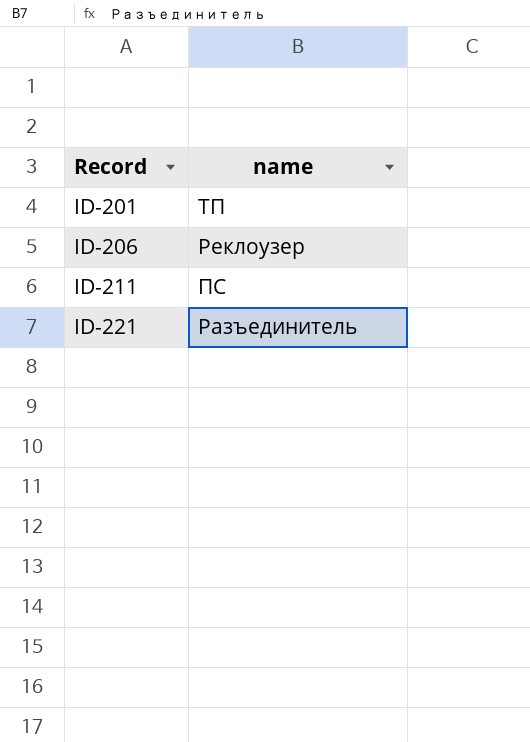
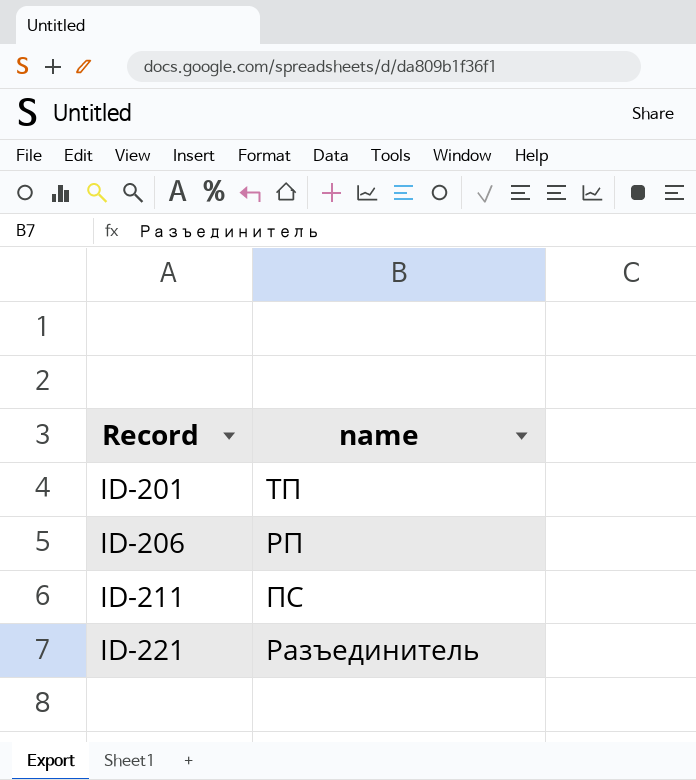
ID-206 | name: Реклоузер -> РП

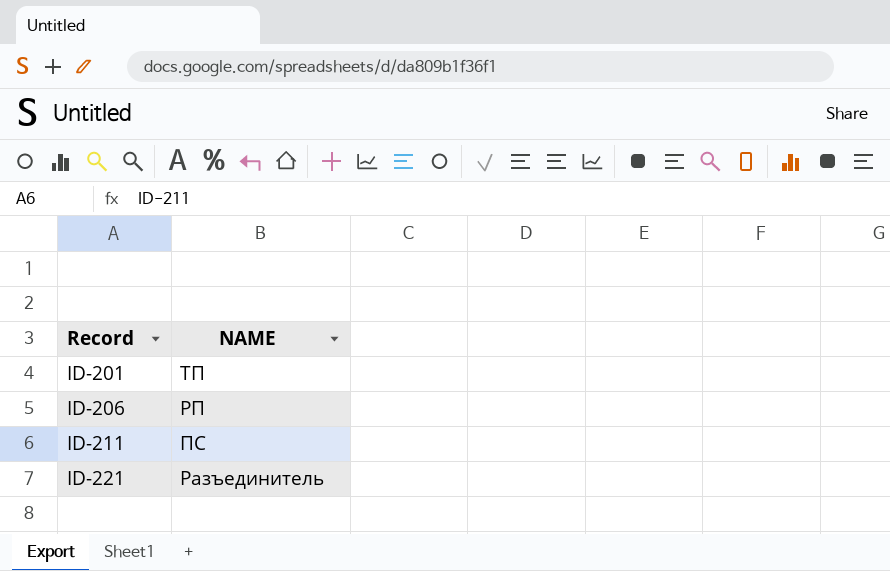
column name: name -> NAME

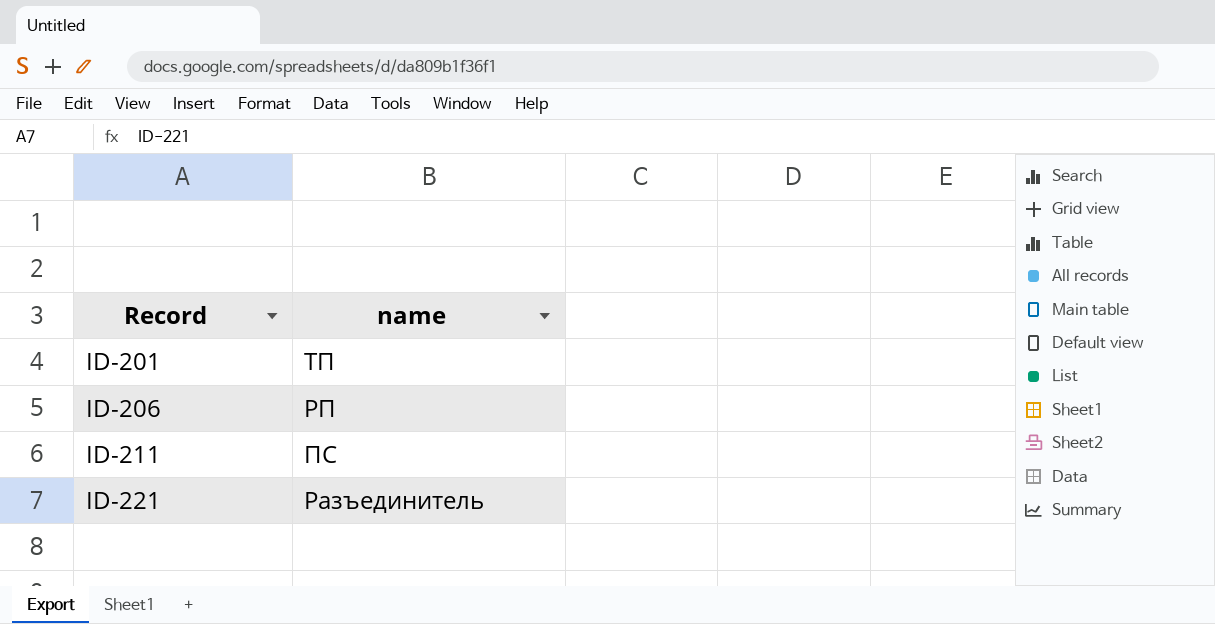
column name: NAME -> name

